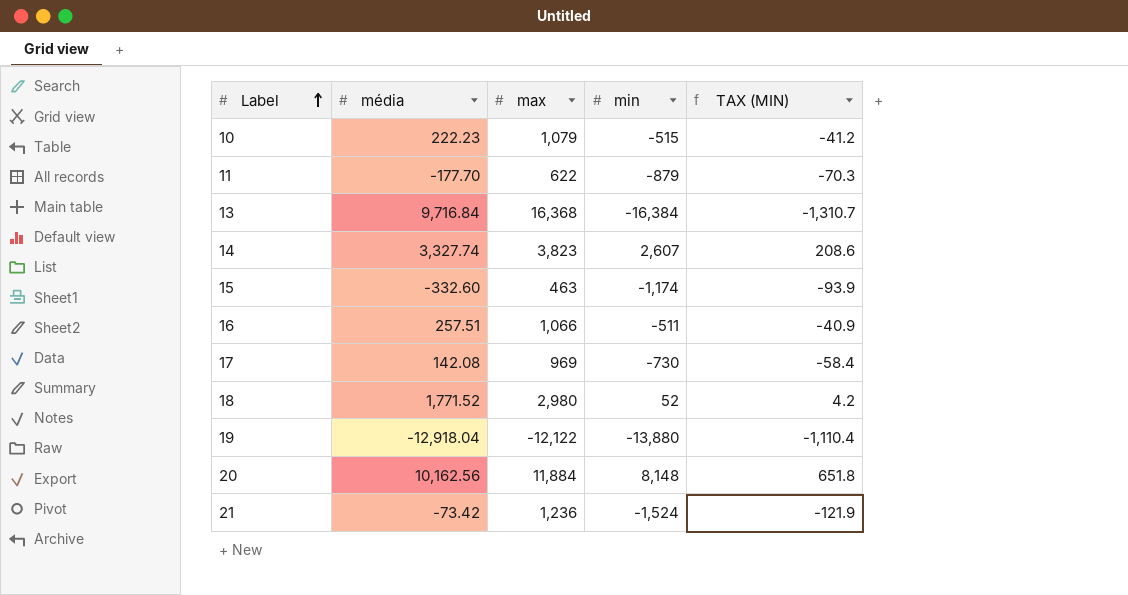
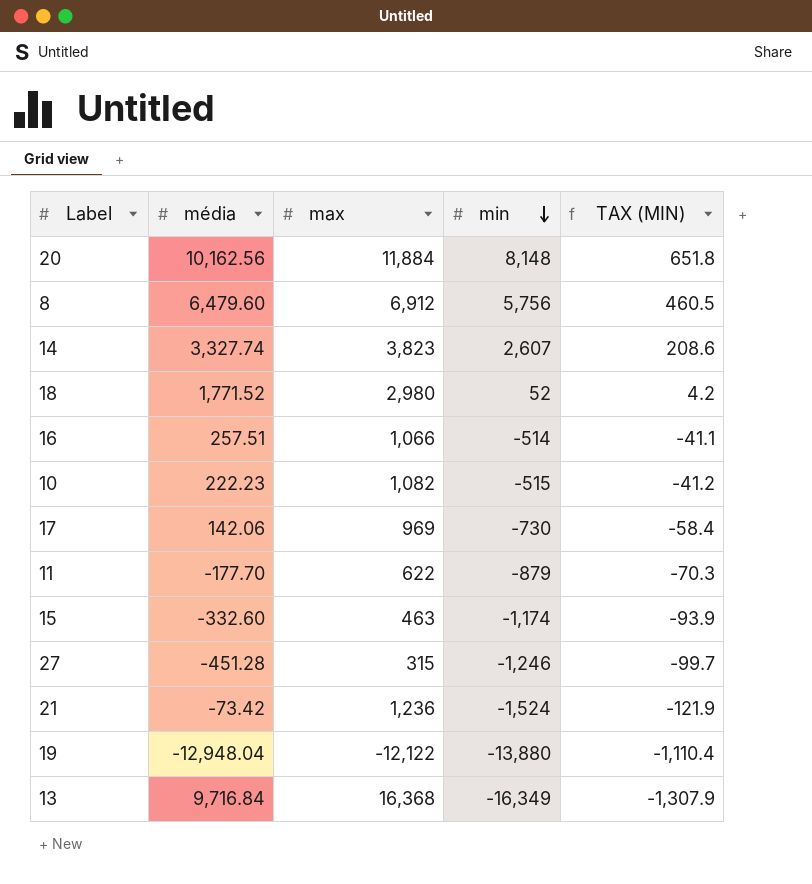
row order: Label ascending -> min descending
row 8: none -> 6,479.60 | 6,912 | 5,756 | 460.5
16 | min: -511 -> -514
16 | TAX (MIN): -40.9 -> -41.1
10 | max: 1,079 -> 1,082
17 | média: 142.08 -> 142.06
row 27: none -> -451.28 | 315 | -1,246 | -99.7
19 | média: -12,918.04 -> -12,948.04
13 | min: -16,384 -> -16,349
13 | TAX (MIN): -1,310.7 -> -1,307.9

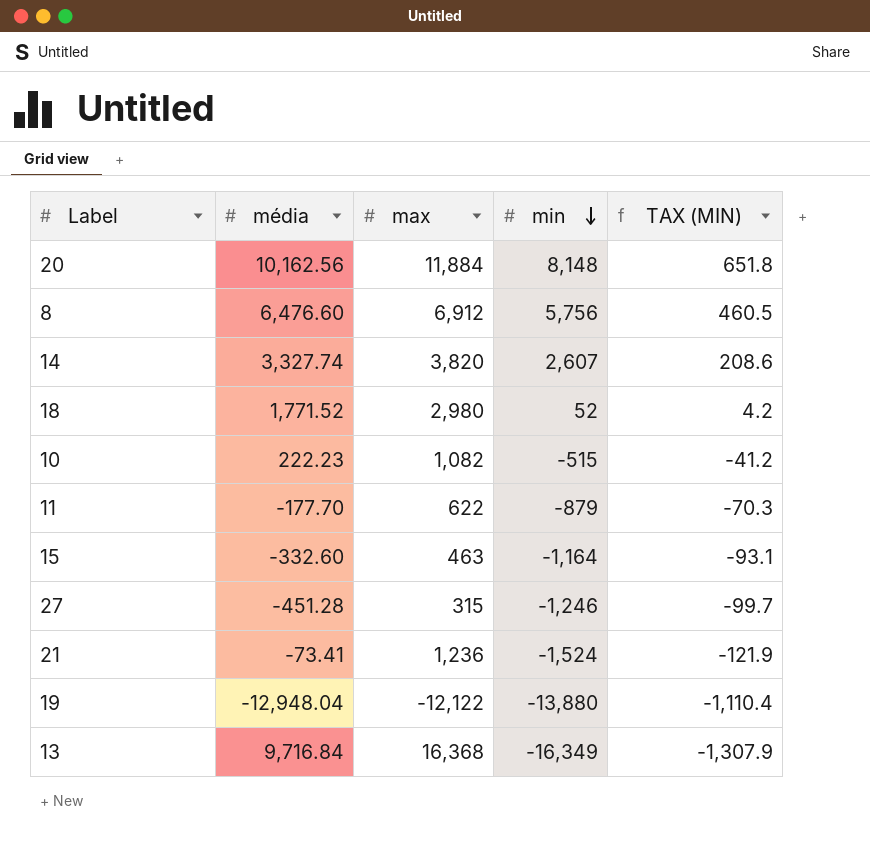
row 16: 257.51 | 1,066 | -514 | -41.1 -> none
row 17: 142.06 | 969 | -730 | -58.4 -> none
8 | média: 6,479.60 -> 6,476.60
14 | max: 3,823 -> 3,820
15 | min: -1,174 -> -1,164
15 | TAX (MIN): -93.9 -> -93.1
21 | média: -73.42 -> -73.41

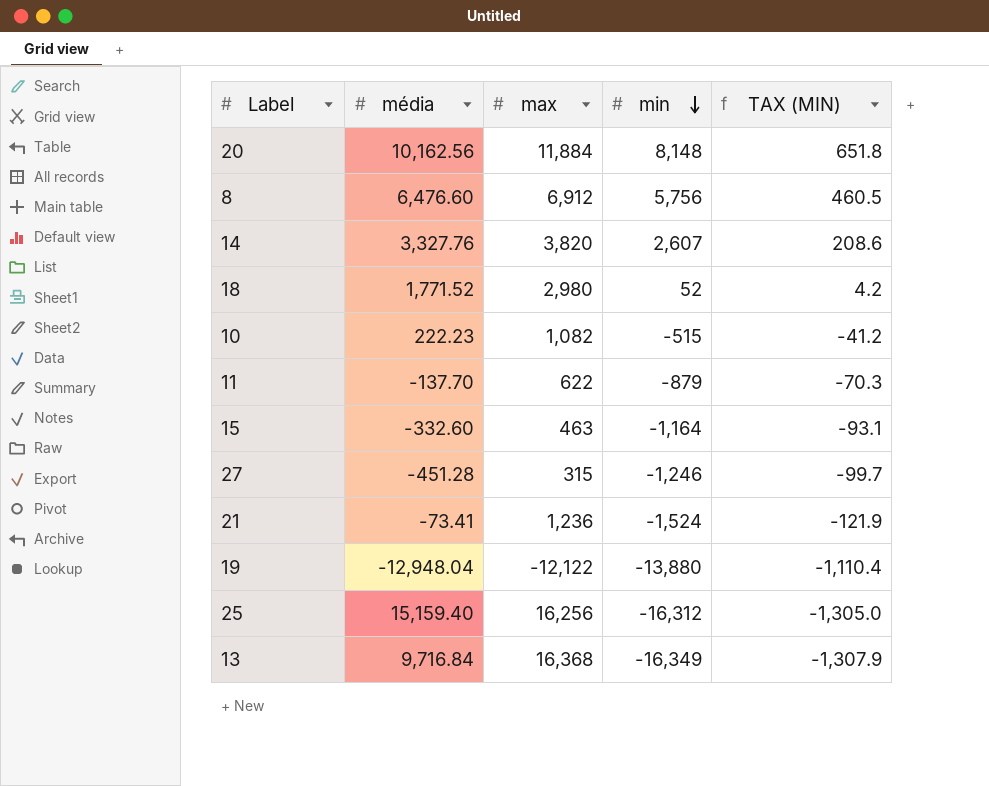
14 | média: 3,327.74 -> 3,327.76
11 | média: -177.70 -> -137.70
row 25: none -> 15,159.40 | 16,256 | -16,312 | -1,305.0

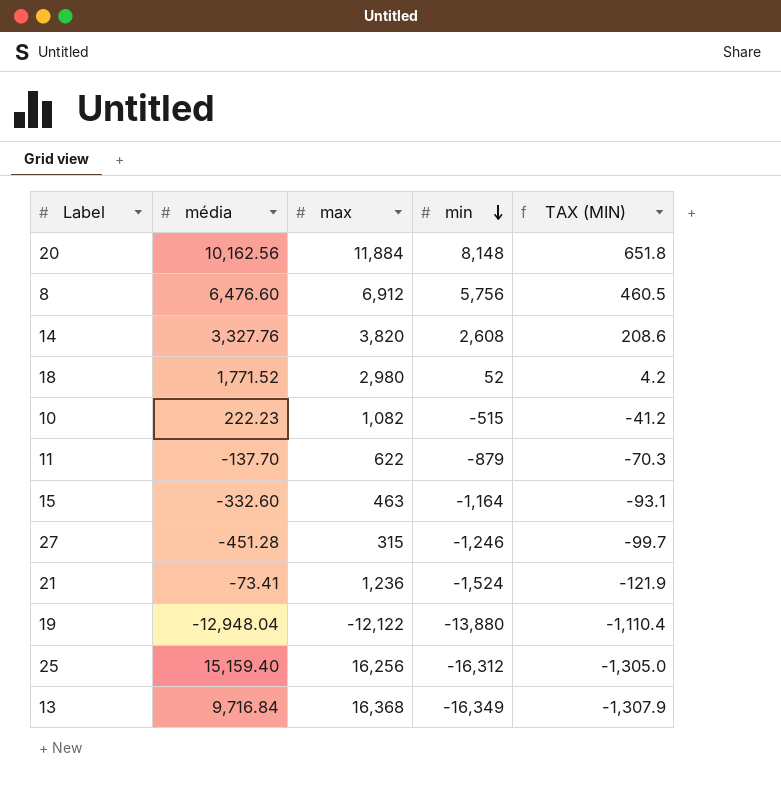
14 | min: 2,607 -> 2,608

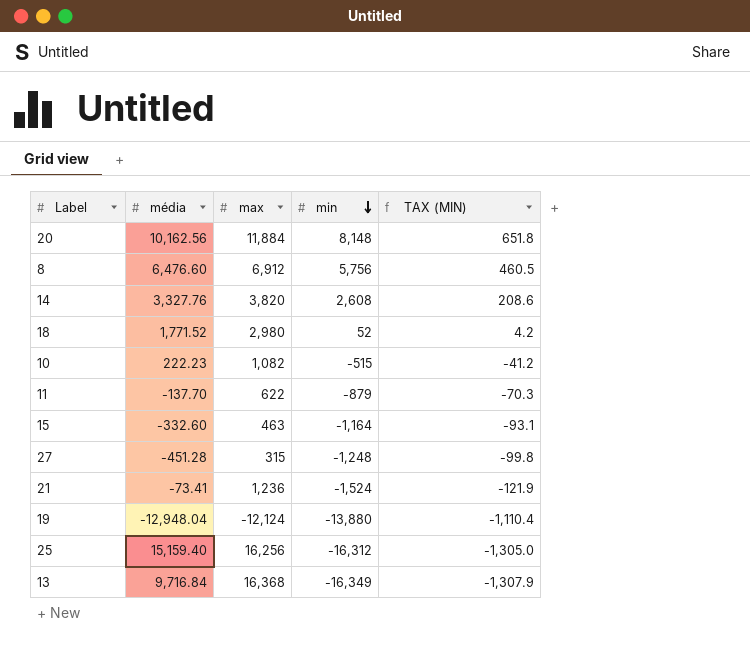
27 | min: -1,246 -> -1,248
27 | TAX (MIN): -99.7 -> -99.8
19 | max: -12,122 -> -12,124

